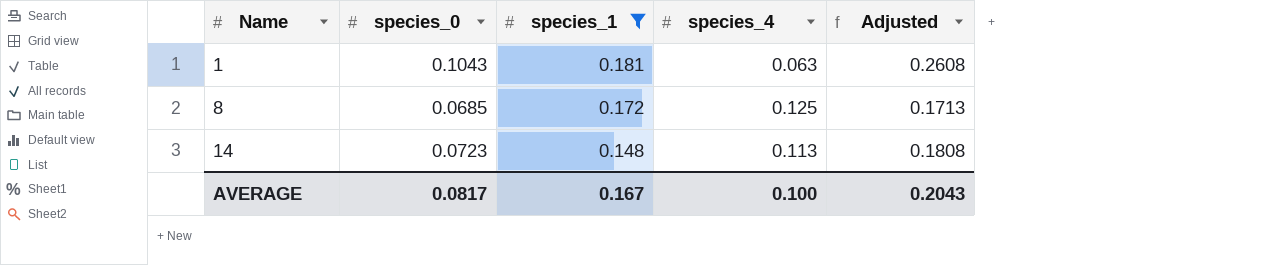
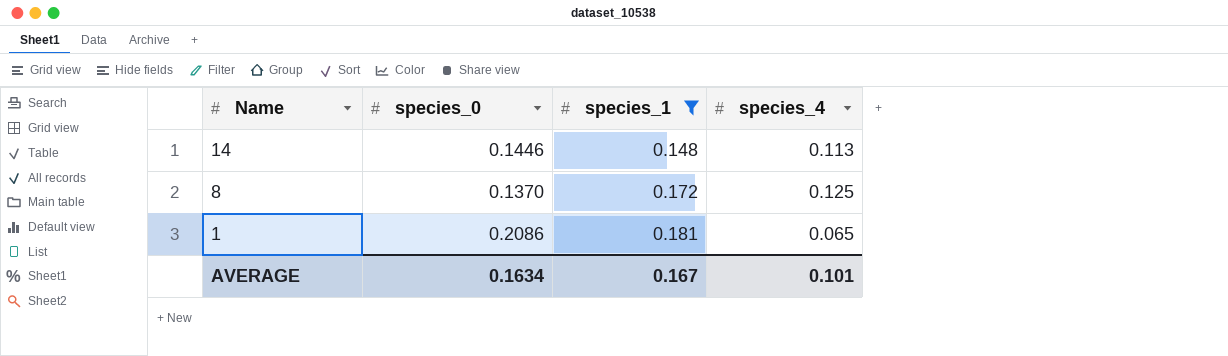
row order: Name ascending -> Name descending
column Adjusted | formula: [species_0] * 2.5 -> none
14 | species_0: 0.0723 -> 0.1446
8 | species_0: 0.0685 -> 0.1370
1 | species_0: 0.1043 -> 0.2086
1 | species_4: 0.063 -> 0.065
AVERAGE | species_0: 0.0817 -> 0.1634
AVERAGE | species_4: 0.100 -> 0.101

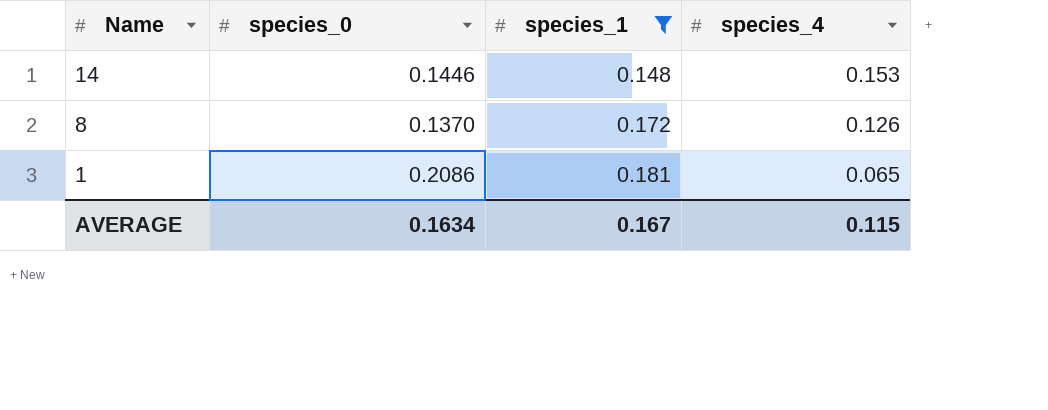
14 | species_4: 0.113 -> 0.153
8 | species_4: 0.125 -> 0.126
AVERAGE | species_4: 0.101 -> 0.115

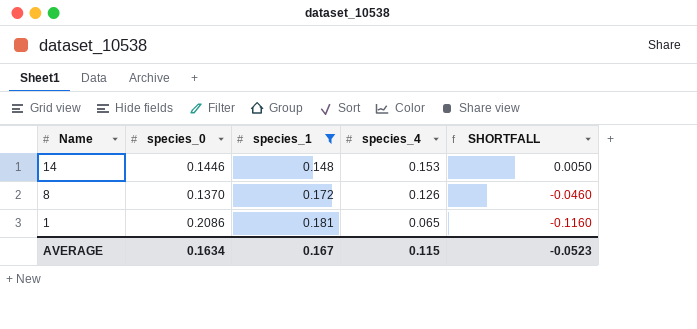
column SHORTFALL | formula: none -> [species_4] - [species_1]

